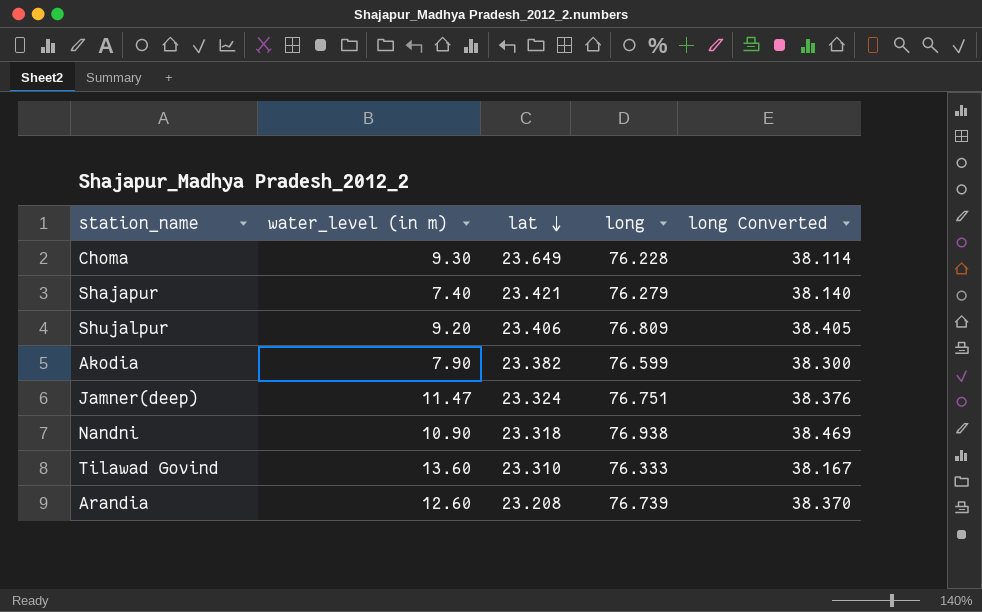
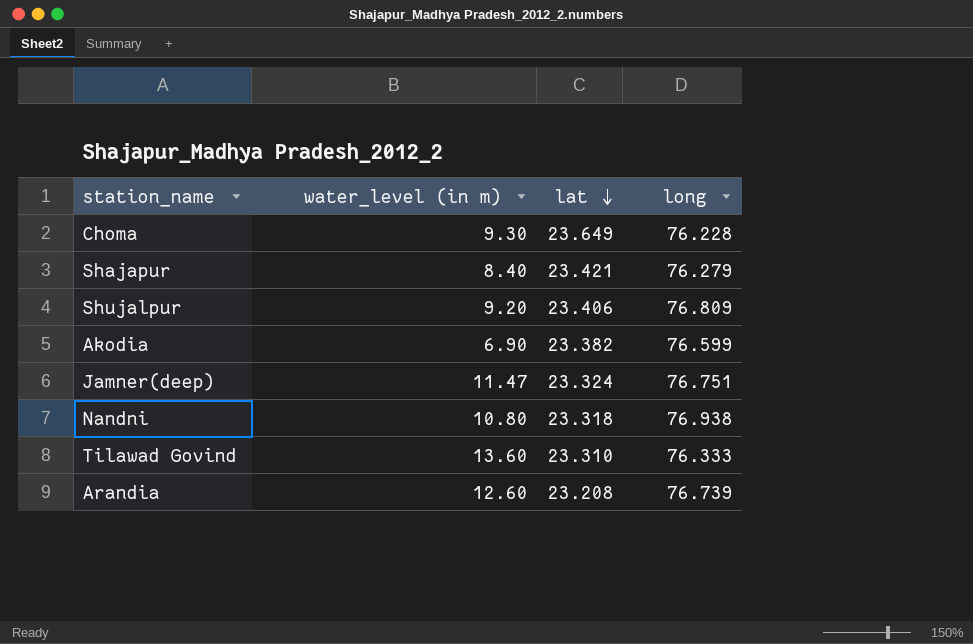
column long Converted | formula: [long] * 0.5 -> none
Shajapur | water_level (in m): 7.40 -> 8.40
Akodia | water_level (in m): 7.90 -> 6.90
Nandni | water_level (in m): 10.90 -> 10.80

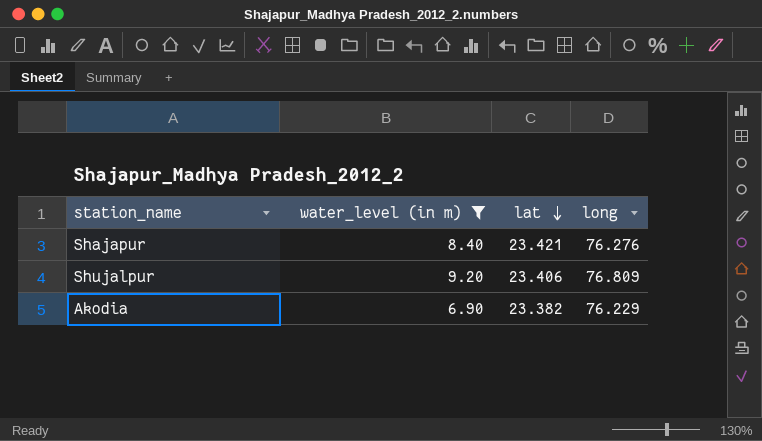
filter: none -> water_level (in m) <= 9.20
Shajapur | long: 76.279 -> 76.276
Akodia | long: 76.599 -> 76.229

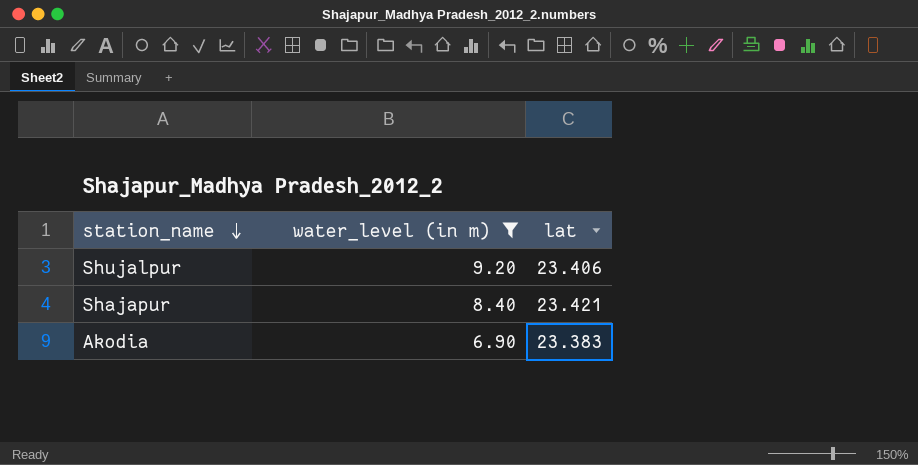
row order: lat descending -> station_name descending
column long | position: 4 -> none
Akodia | lat: 23.382 -> 23.383

